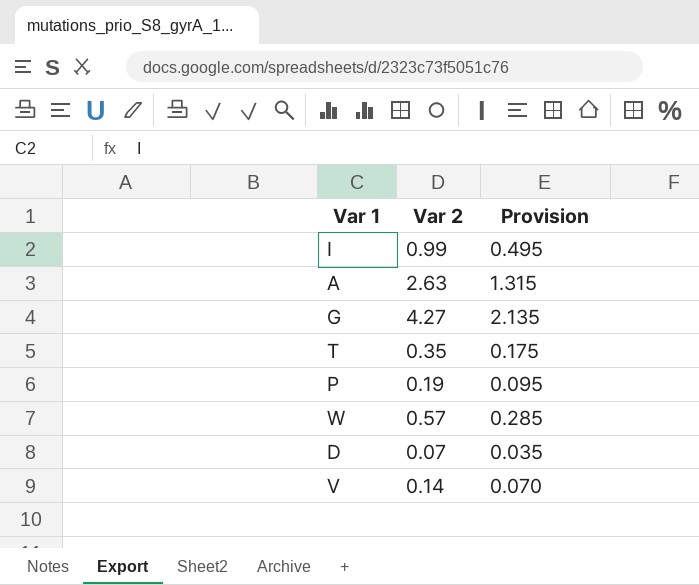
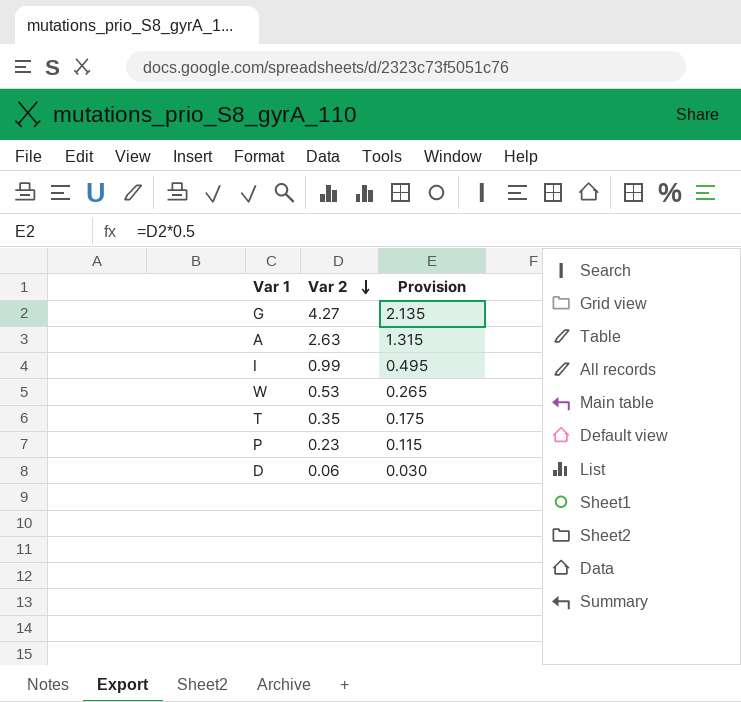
row order: none -> Var 2 descending
row V: 0.14 | 0.070 -> none
W | Var 2: 0.57 -> 0.53
W | Provision: 0.285 -> 0.265
P | Var 2: 0.19 -> 0.23
P | Provision: 0.095 -> 0.115
D | Var 2: 0.07 -> 0.06
D | Provision: 0.035 -> 0.030

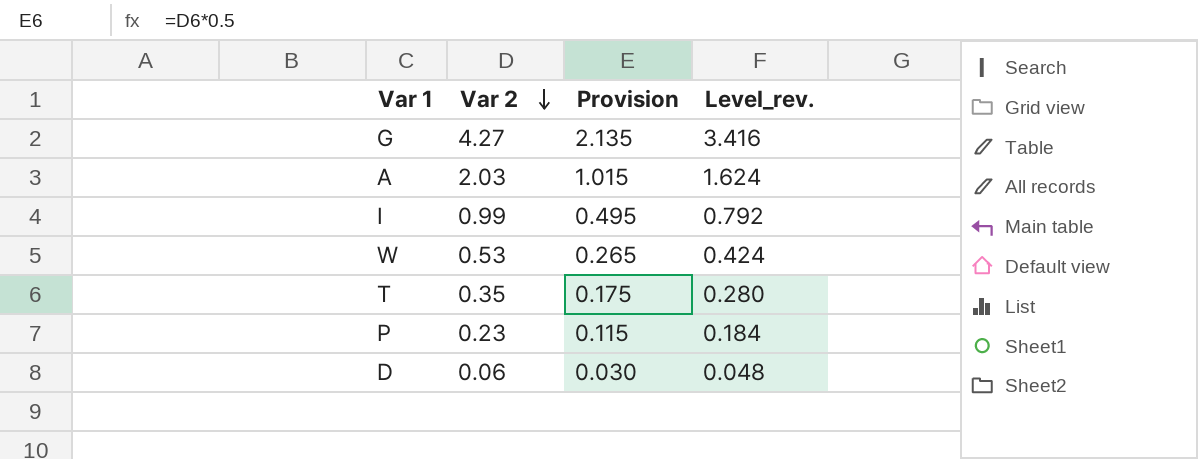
column Level_rev. | formula: none -> [Var 2] * 0.8
A | Var 2: 2.63 -> 2.03
A | Provision: 1.315 -> 1.015

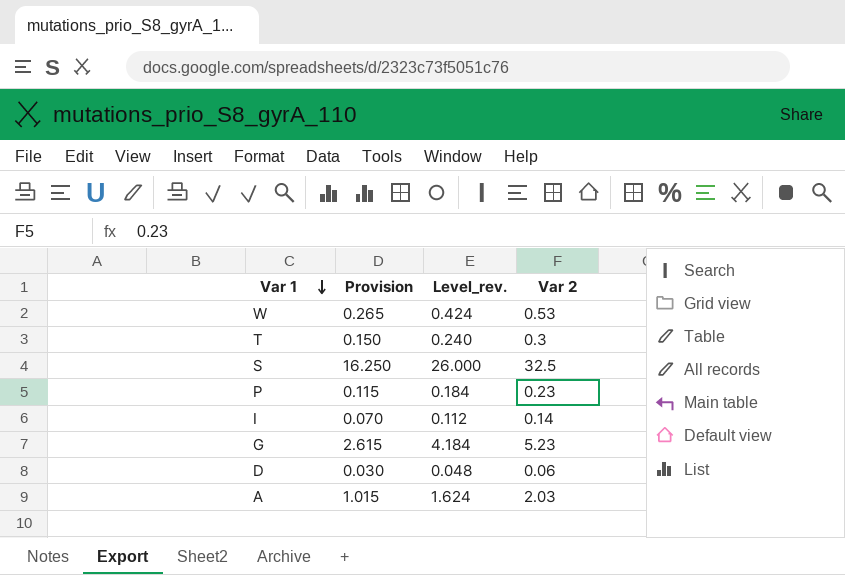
row order: Var 2 descending -> Var 1 descending
column Var 2 | position: 2 -> 4
T | Provision: 0.175 -> 0.150
T | Level_rev.: 0.280 -> 0.240
T | Var 2: 0.35 -> 0.3
row S: none -> 16.250 | 26.000 | 32.5
I | Provision: 0.495 -> 0.070
I | Level_rev.: 0.792 -> 0.112
I | Var 2: 0.99 -> 0.14
G | Provision: 2.135 -> 2.615
G | Level_rev.: 3.416 -> 4.184
G | Var 2: 4.27 -> 5.23

